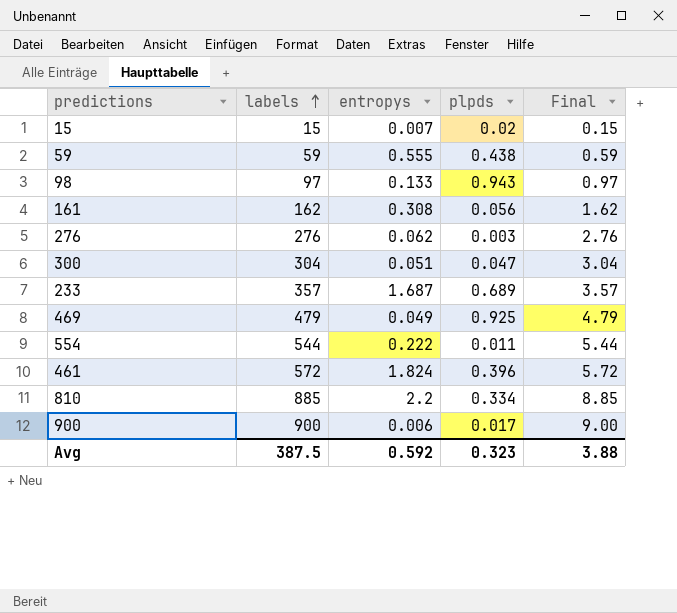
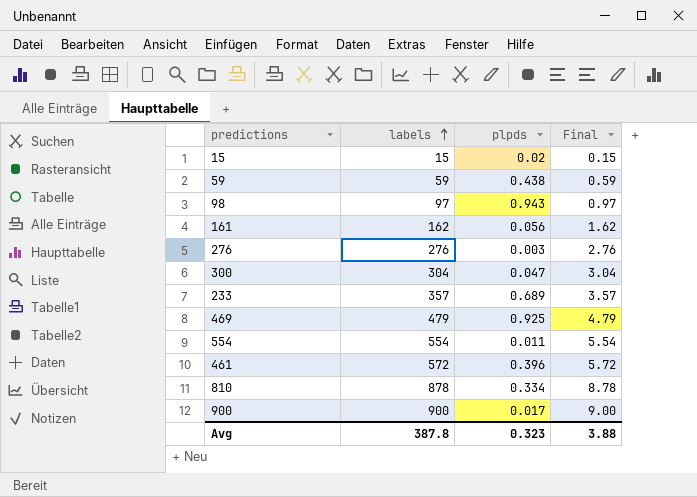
column entropys | position: 3 -> none
554 | labels: 544 -> 554
554 | Final: 5.44 -> 5.54
810 | labels: 885 -> 878
810 | Final: 8.85 -> 8.78
Avg | labels: 387.5 -> 387.8

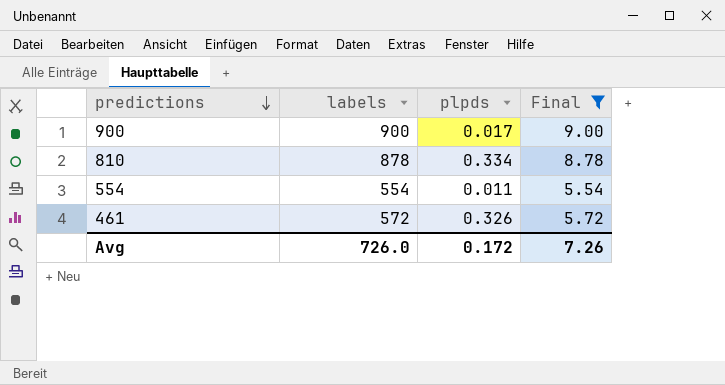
filter: none -> Final >= 5.54
row order: labels ascending -> predictions descending
461 | plpds: 0.396 -> 0.326
Avg | labels: 387.8 -> 726.0
Avg | plpds: 0.323 -> 0.172
Avg | Final: 3.88 -> 7.26

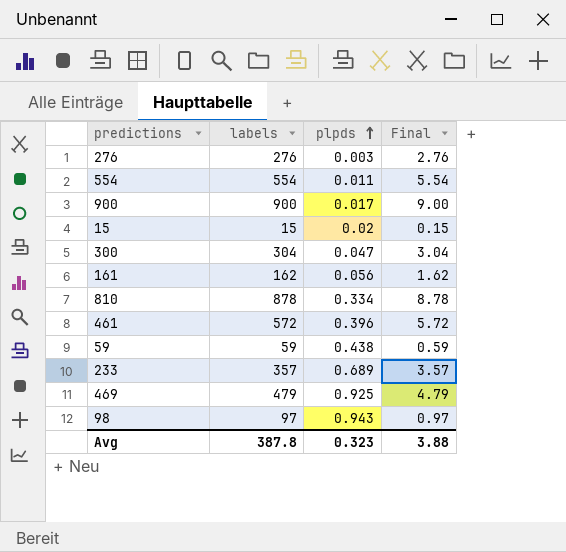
filter: Final >= 5.54 -> none
row order: predictions descending -> plpds ascending
461 | plpds: 0.326 -> 0.396
Avg | labels: 726.0 -> 387.8
Avg | plpds: 0.172 -> 0.323
Avg | Final: 7.26 -> 3.88

